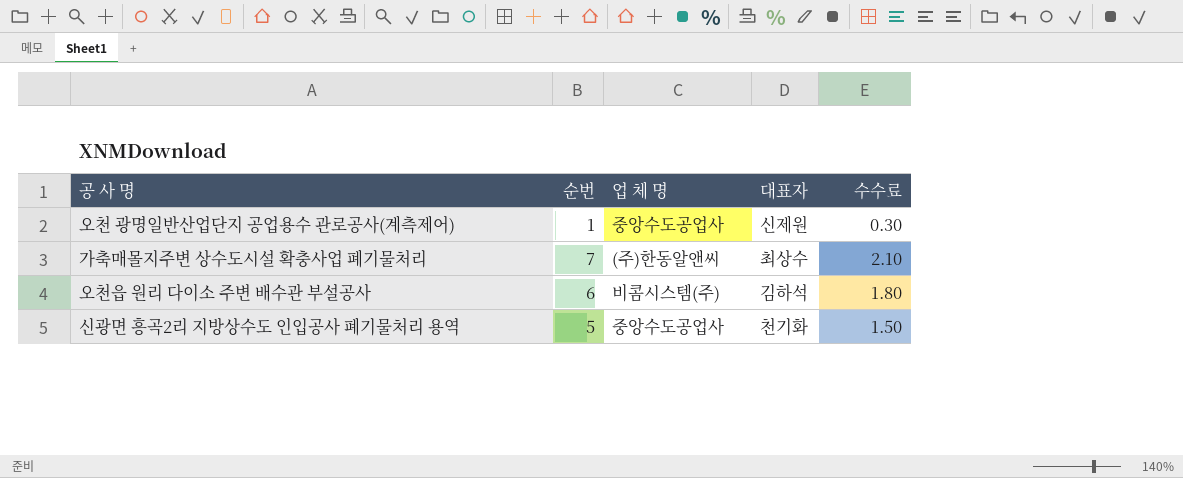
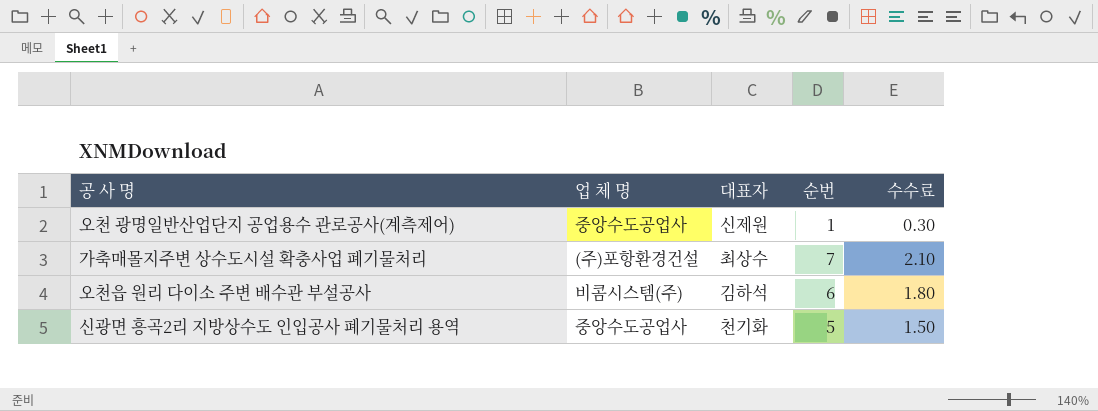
column 순번 | position: 2 -> 4
가축매몰지주변 상수도시설 확충사업 폐기물처리 | 업 체 명: (주)한동알앤씨 -> (주)포항환경건설

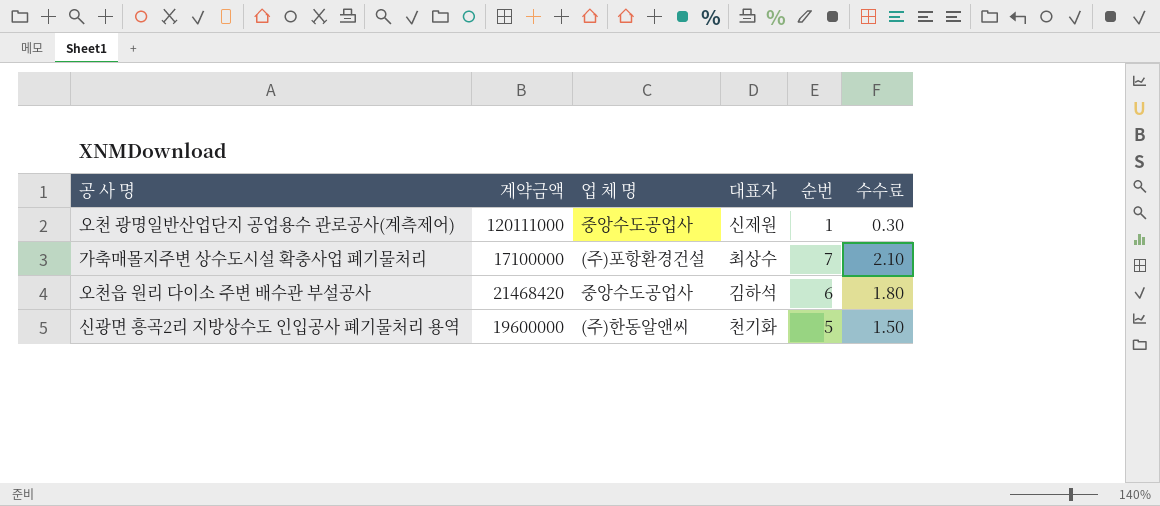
column 계약금액 | position: none -> 2
오천읍 원리 다이소 주변 배수관 부설공사 | 업 체 명: 비콤시스템(주) -> 중앙수도공업사
신광면 흥곡2리 지방상수도 인입공사 폐기물처리 용역 | 업 체 명: 중앙수도공업사 -> (주)한동알앤씨

